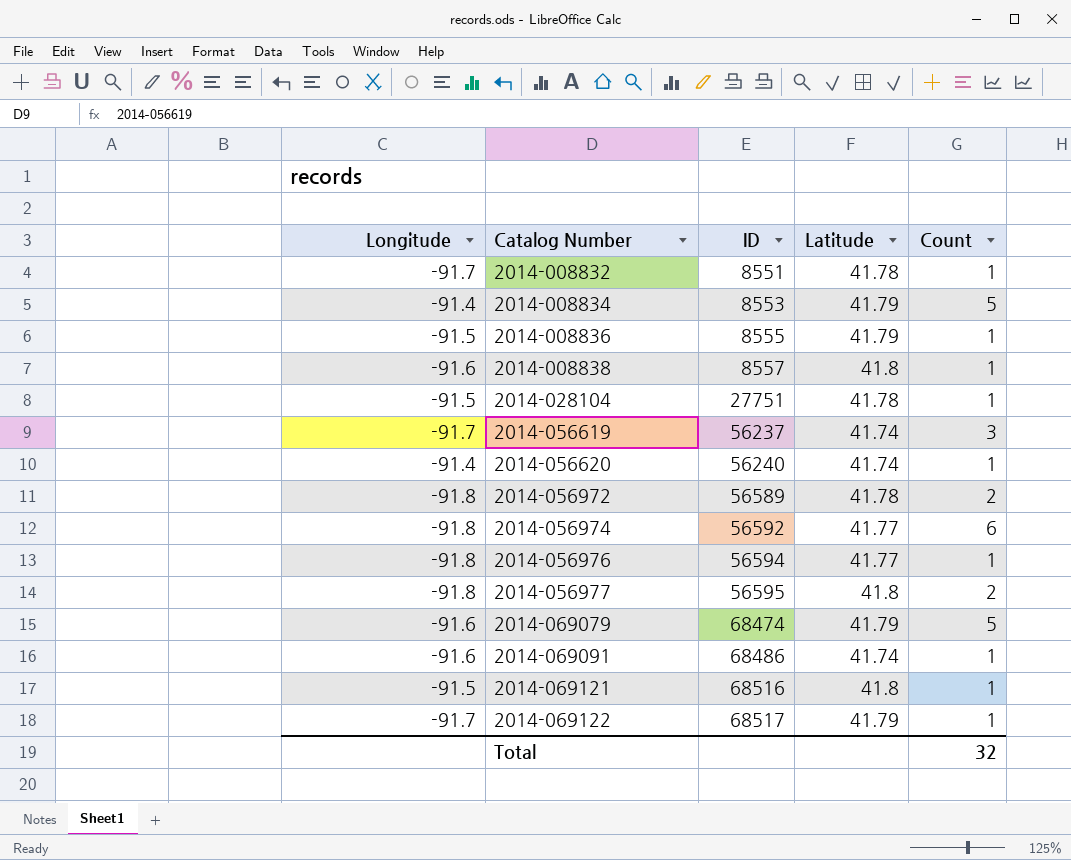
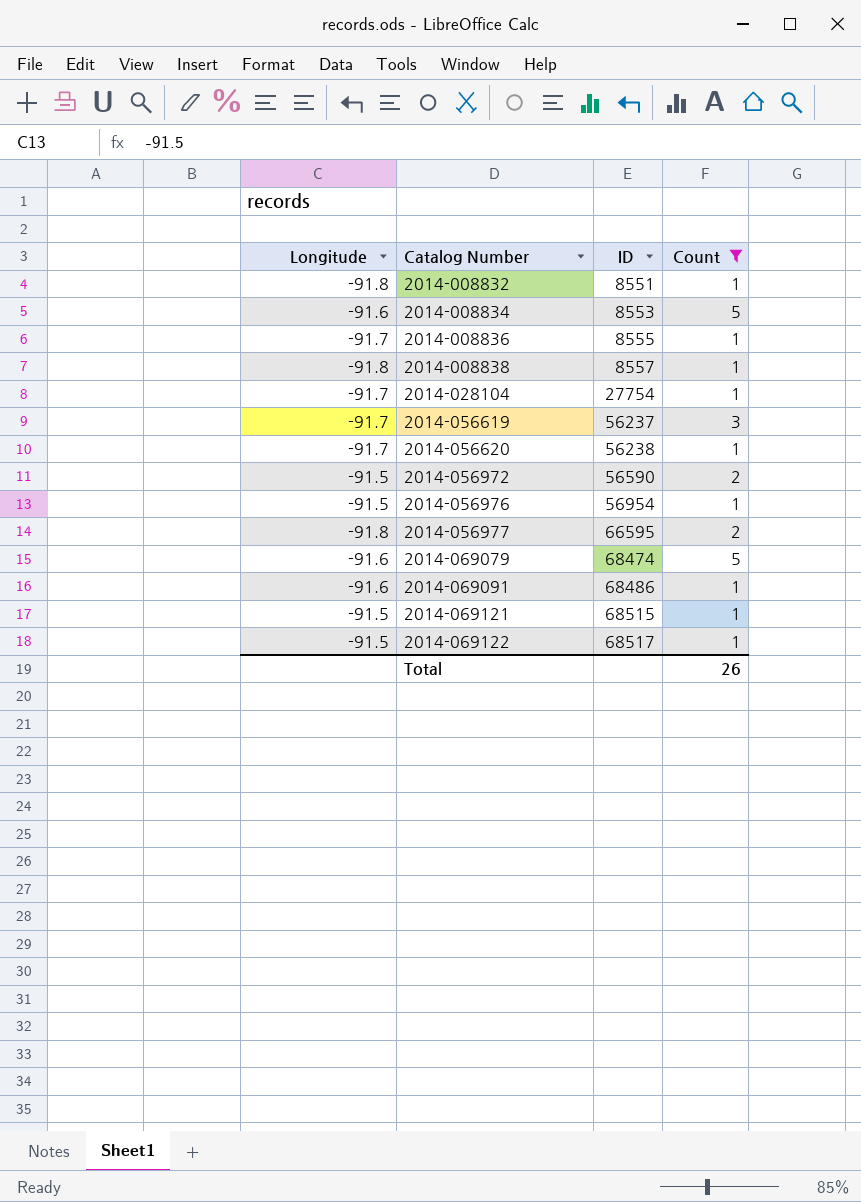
filter: none -> Count != 6
column Latitude | position: 4 -> none
2014-008832 | Longitude: -91.7 -> -91.8
2014-008834 | Longitude: -91.4 -> -91.6
2014-008836 | Longitude: -91.5 -> -91.7
2014-008838 | Longitude: -91.6 -> -91.8
2014-028104 | Longitude: -91.5 -> -91.7
2014-028104 | ID: 27751 -> 27754
2014-056620 | Longitude: -91.4 -> -91.7
2014-056620 | ID: 56240 -> 56238
2014-056972 | Longitude: -91.8 -> -91.5
2014-056972 | ID: 56589 -> 56590
2014-056976 | Longitude: -91.8 -> -91.5
2014-056976 | ID: 56594 -> 56954
2014-056977 | ID: 56595 -> 66595
2014-069121 | ID: 68516 -> 68515
2014-069122 | Longitude: -91.7 -> -91.5
Total | Count: 32 -> 26

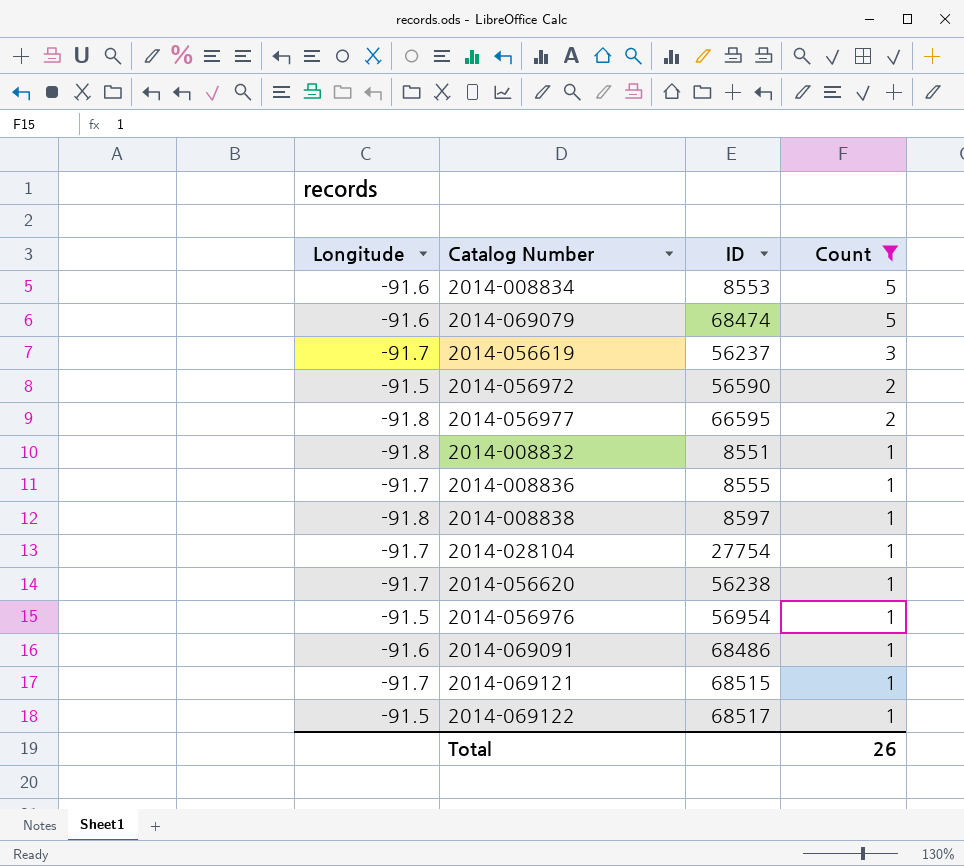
row order: Catalog Number ascending -> Count descending
2014-008838 | ID: 8557 -> 8597
2014-069121 | Longitude: -91.5 -> -91.7

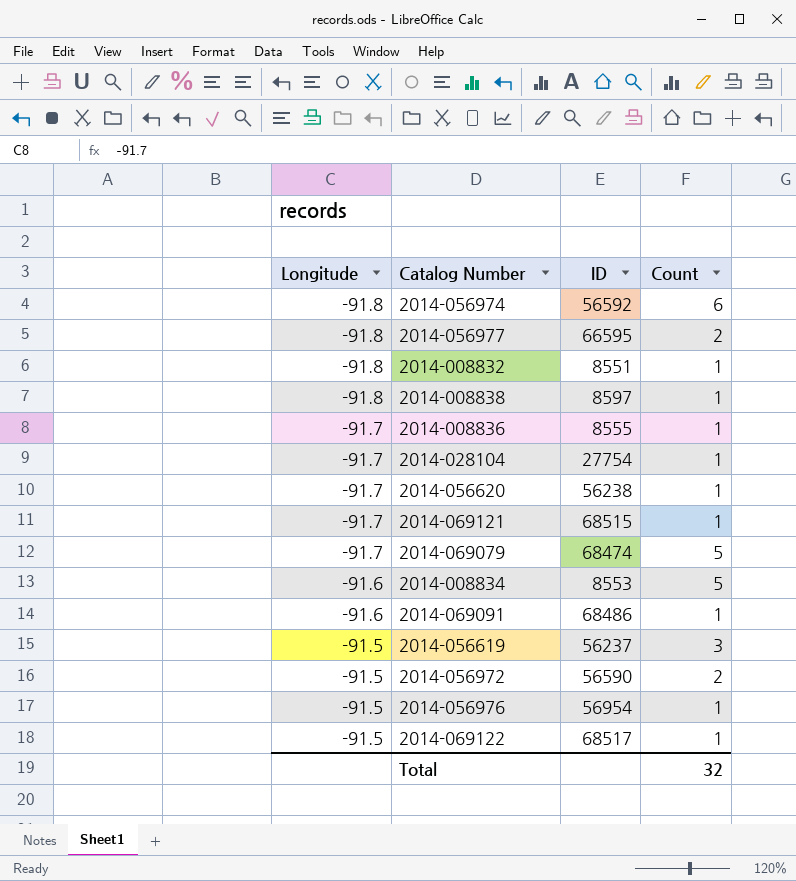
filter: Count != 6 -> none
row order: Count descending -> Longitude ascending
2014-069079 | Longitude: -91.6 -> -91.7
2014-056619 | Longitude: -91.7 -> -91.5
Total | Count: 26 -> 32

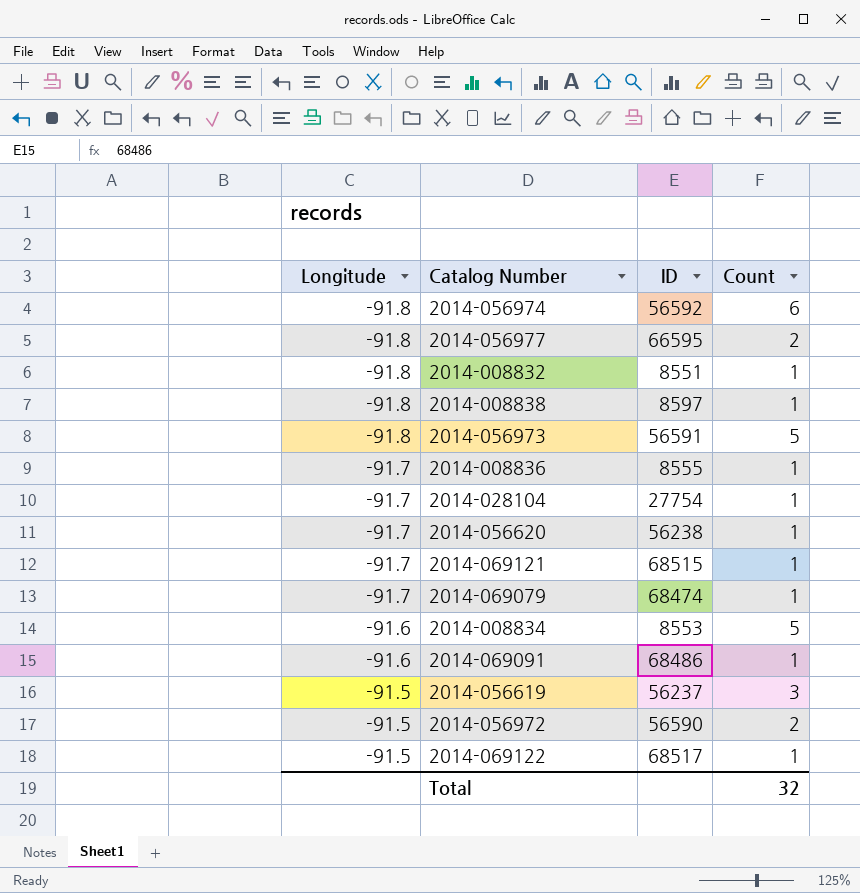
row 2014-056976: -91.5 | 56954 | 1 -> none
row 2014-056973: none -> -91.8 | 56591 | 5
2014-069079 | Count: 5 -> 1

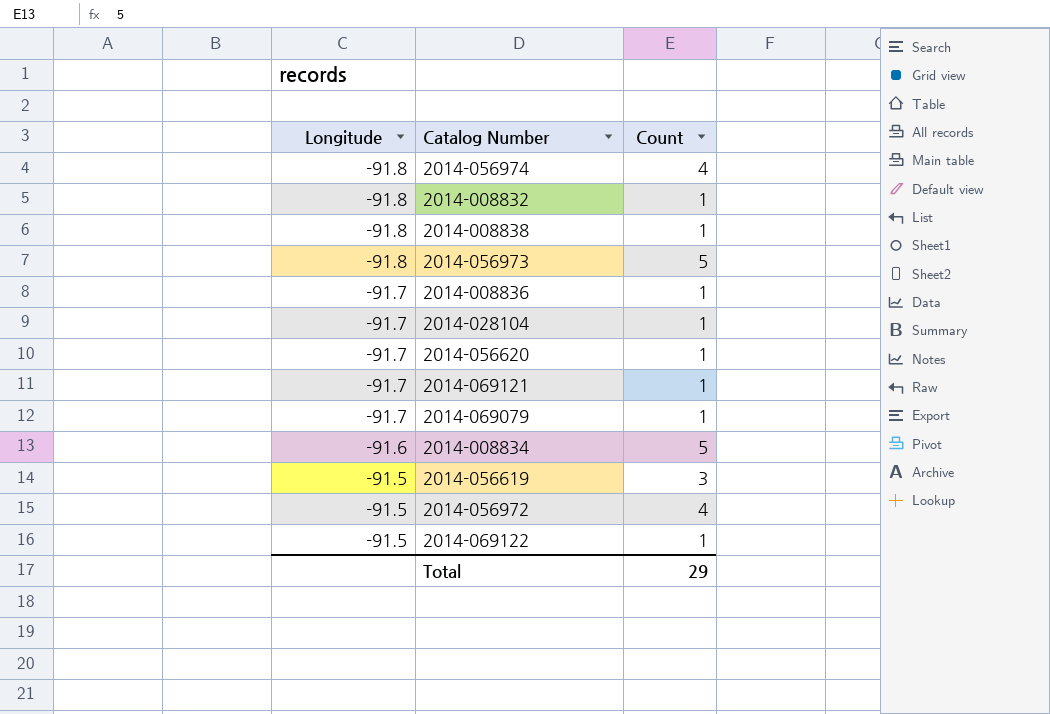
column ID | position: 3 -> none
row 2014-056977: -91.8 | 66595 | 2 -> none
row 2014-069091: -91.6 | 68486 | 1 -> none
2014-056974 | Count: 6 -> 4
2014-056972 | Count: 2 -> 4
Total | Count: 32 -> 29

